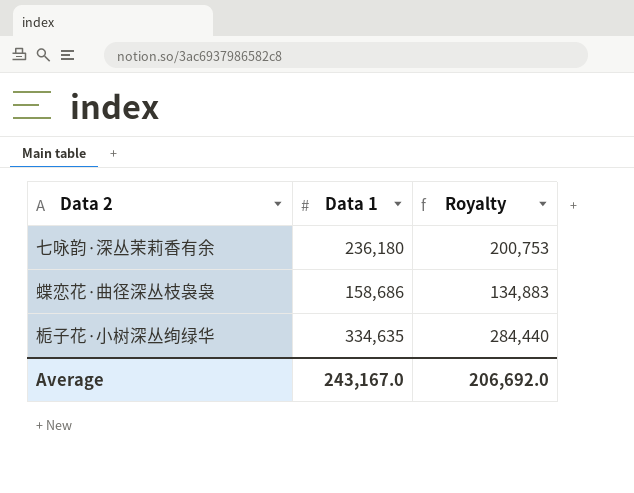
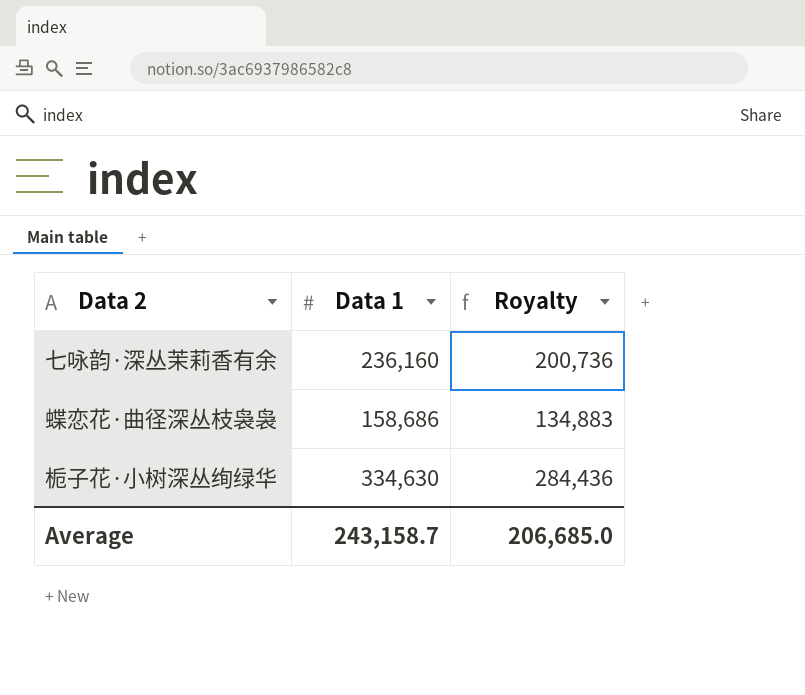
七咏韵·深丛茉莉香有余 | Data 1: 236,180 -> 236,160
七咏韵·深丛茉莉香有余 | Royalty: 200,753 -> 200,736
栀子花·小树深丛绚绿华 | Data 1: 334,635 -> 334,630
栀子花·小树深丛绚绿华 | Royalty: 284,440 -> 284,436
Average | Data 1: 243,167.0 -> 243,158.7
Average | Royalty: 206,692.0 -> 206,685.0

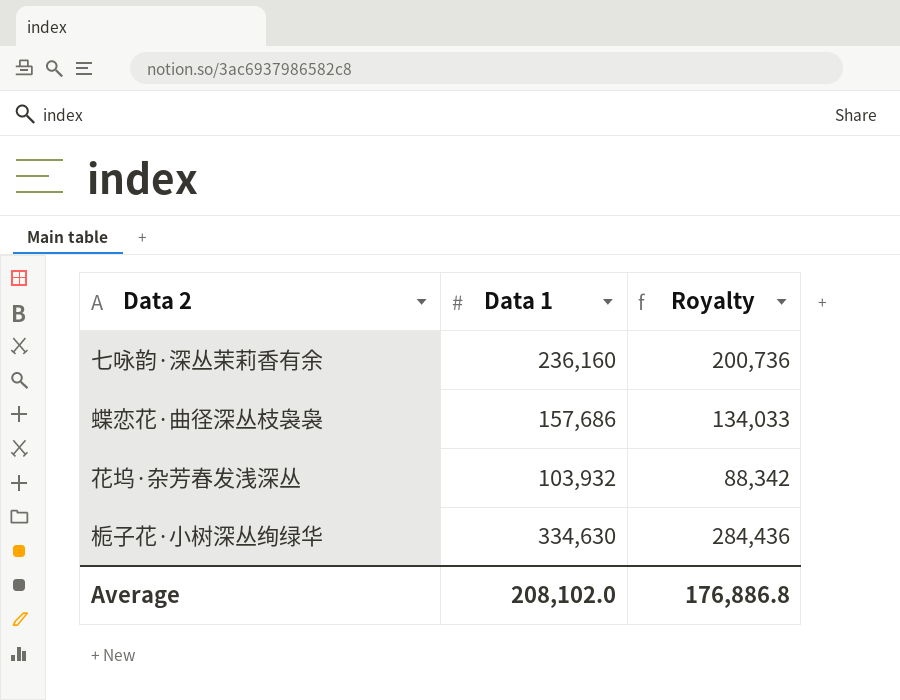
蝶恋花·曲径深丛枝袅袅 | Data 1: 158,686 -> 157,686
蝶恋花·曲径深丛枝袅袅 | Royalty: 134,883 -> 134,033
row 花坞·杂芳春发浅深丛: none -> 103,932 | 88,342
Average | Data 1: 243,158.7 -> 208,102.0
Average | Royalty: 206,685.0 -> 176,886.8

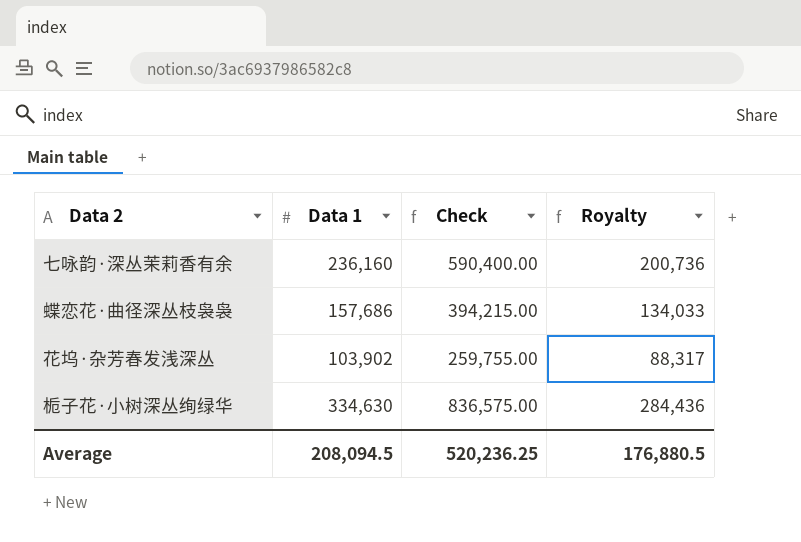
column Check | formula: none -> [Data 1] * 2.5
花坞·杂芳春发浅深丛 | Data 1: 103,932 -> 103,902
花坞·杂芳春发浅深丛 | Royalty: 88,342 -> 88,317
Average | Data 1: 208,102.0 -> 208,094.5
Average | Royalty: 176,886.8 -> 176,880.5

